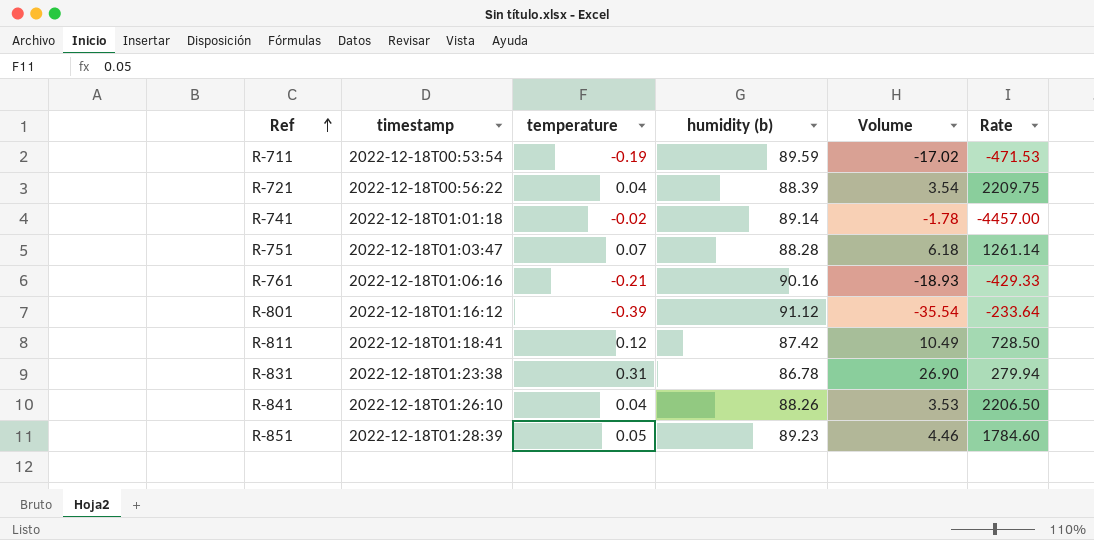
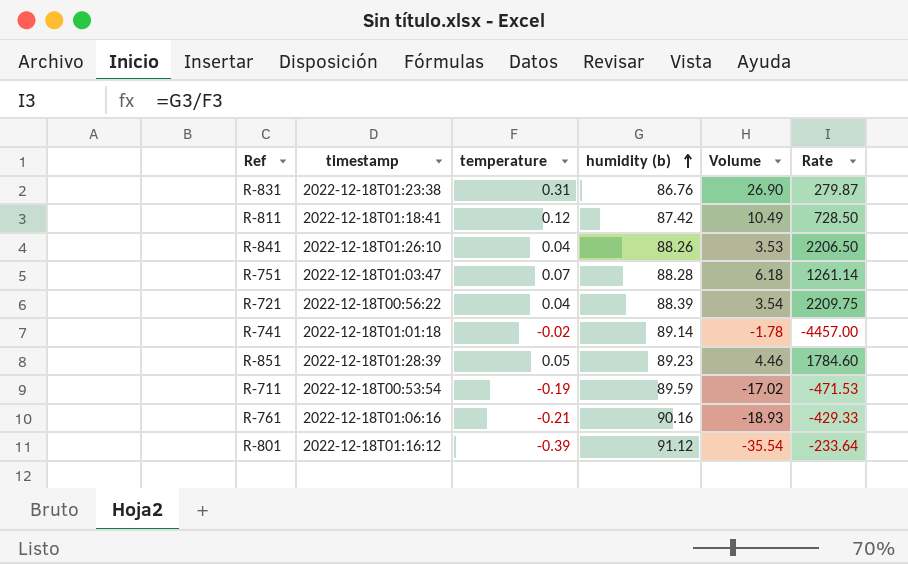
row order: Ref ascending -> humidity (b) ascending
R-831 | humidity (b): 86.78 -> 86.76
R-831 | Rate: 279.94 -> 279.87

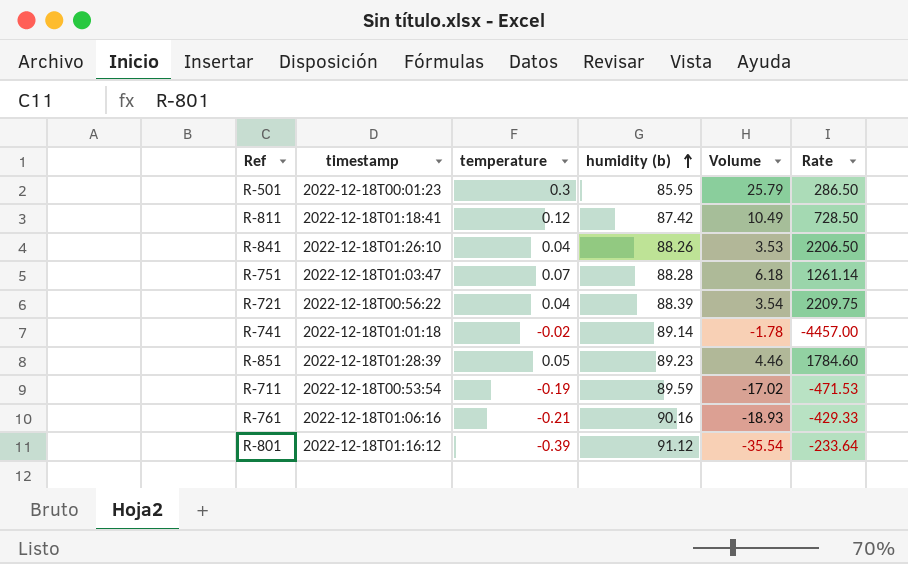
row R-831: 2022-12-18T01:23:38 | 0.31 | 86.76 | 26.90 | 279.87 -> none
row R-501: none -> 2022-12-18T00:01:23 | 0.3 | 85.95 | 25.79 | 286.50

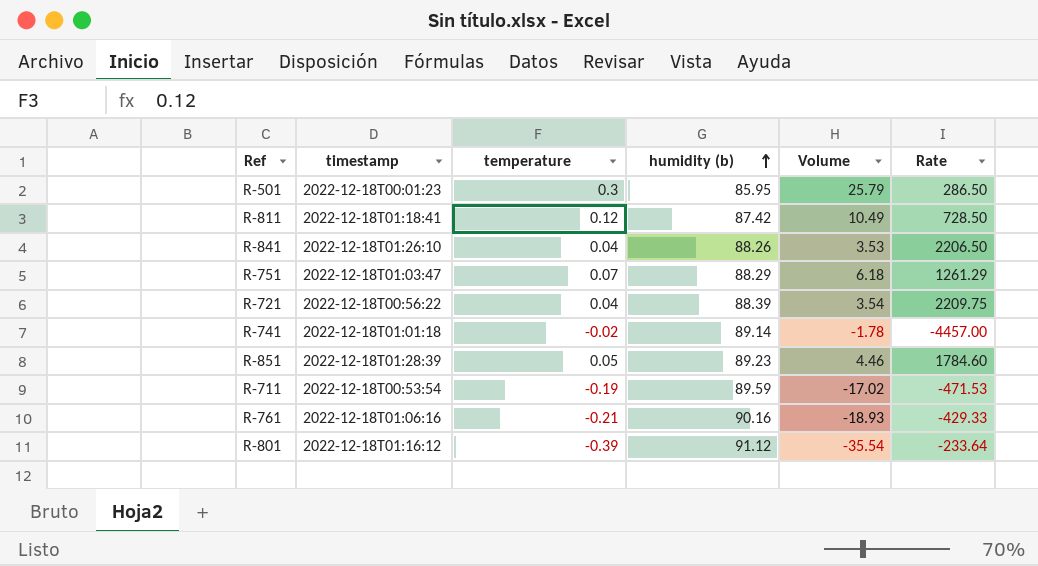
R-751 | humidity (b): 88.28 -> 88.29
R-751 | Rate: 1261.14 -> 1261.29

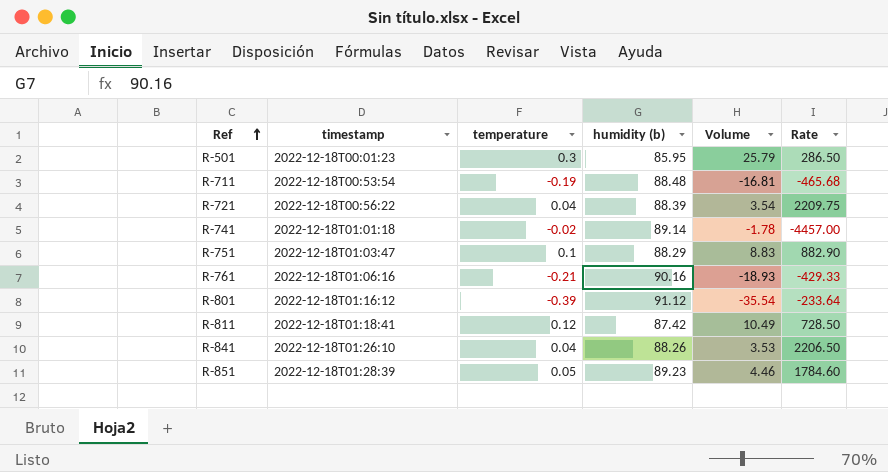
row order: humidity (b) ascending -> Ref ascending
R-711 | humidity (b): 89.59 -> 88.48
R-711 | Volume: -17.02 -> -16.81
R-711 | Rate: -471.53 -> -465.68
R-751 | temperature: 0.07 -> 0.1
R-751 | Volume: 6.18 -> 8.83
R-751 | Rate: 1261.29 -> 882.90

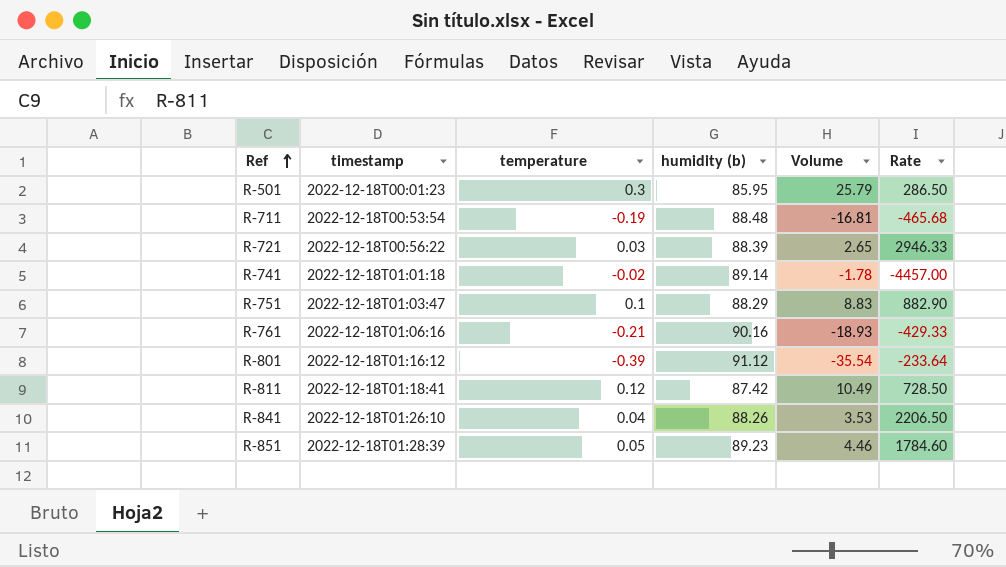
R-721 | temperature: 0.04 -> 0.03
R-721 | Volume: 3.54 -> 2.65
R-721 | Rate: 2209.75 -> 2946.33

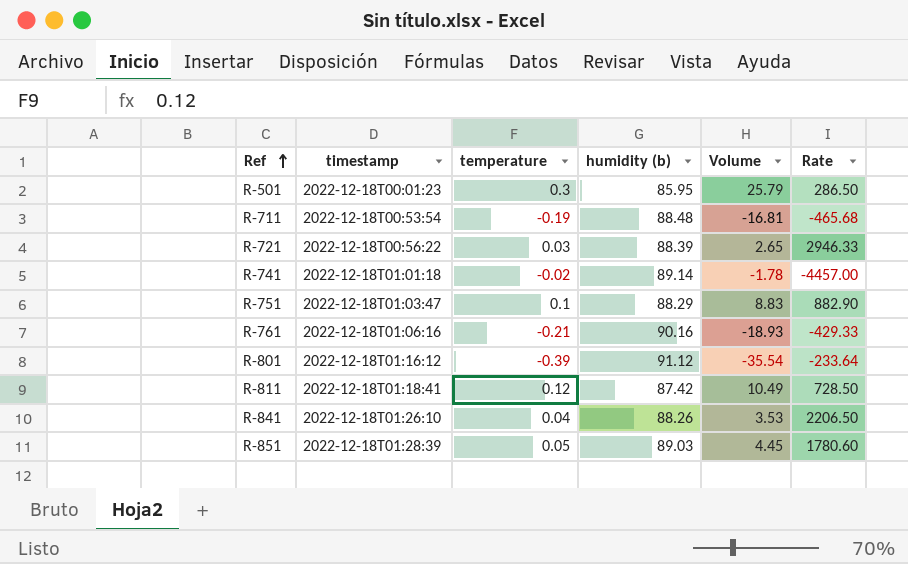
R-851 | humidity (b): 89.23 -> 89.03
R-851 | Volume: 4.46 -> 4.45
R-851 | Rate: 1784.60 -> 1780.60

